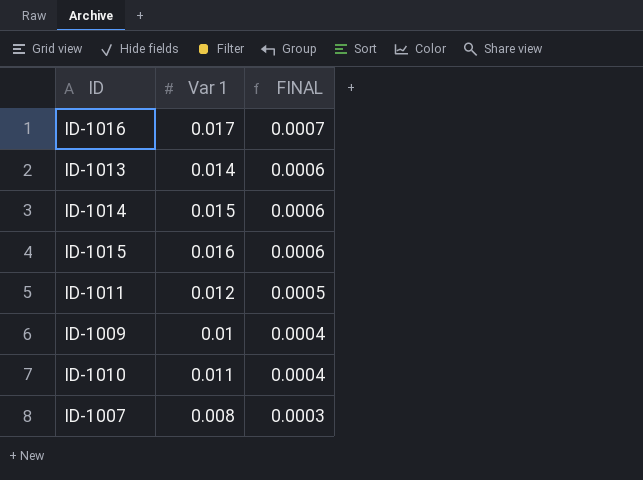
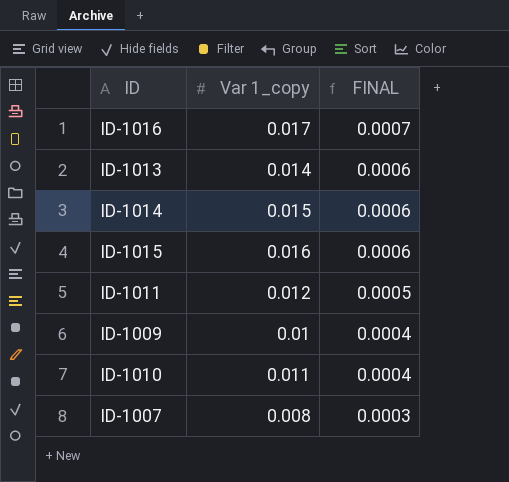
column name: Var 1 -> Var 1_copy

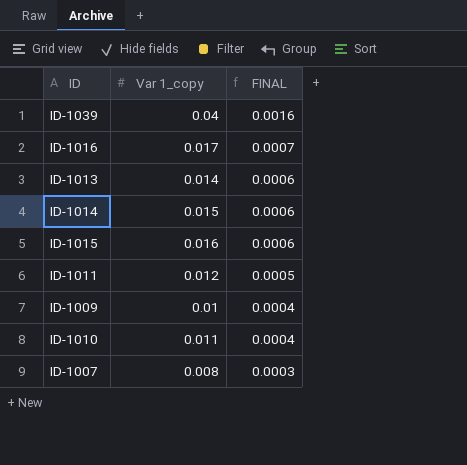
row ID-1039: none -> 0.04 | 0.0016

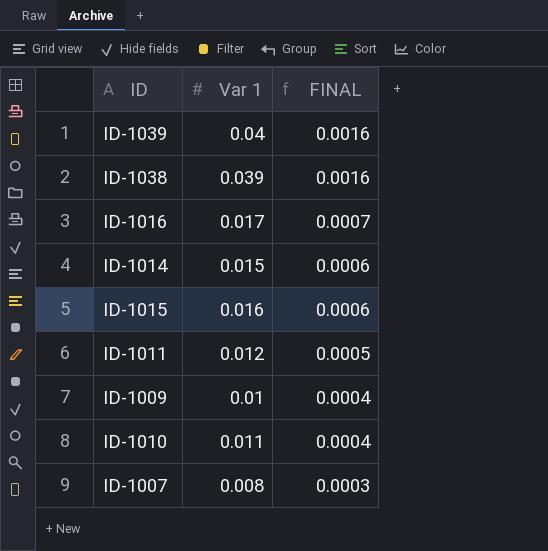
column name: Var 1_copy -> Var 1
row ID-1013: 0.014 | 0.0006 -> none
row ID-1038: none -> 0.039 | 0.0016

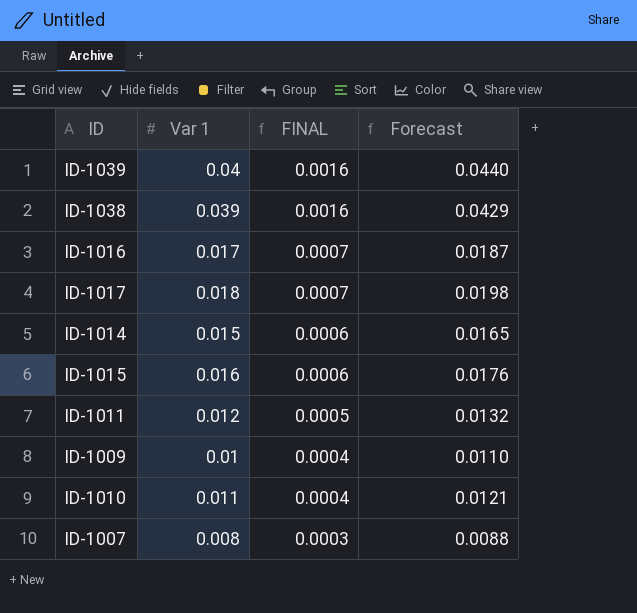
column Forecast | formula: none -> [Var 1] * 1.1
row ID-1017: none -> 0.018 | 0.0007 | 0.0198

